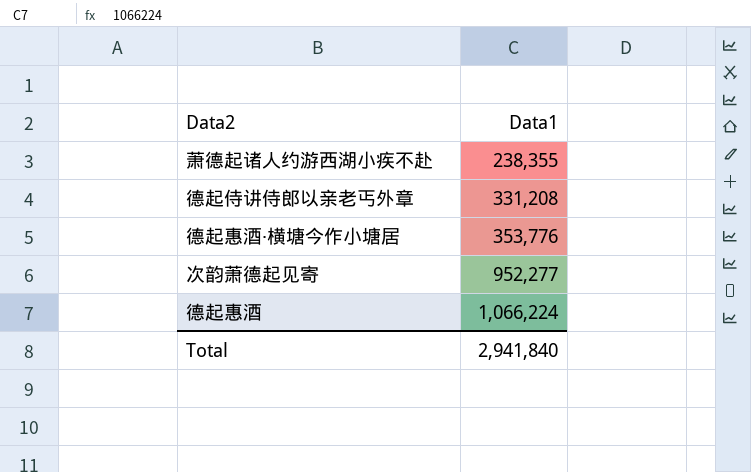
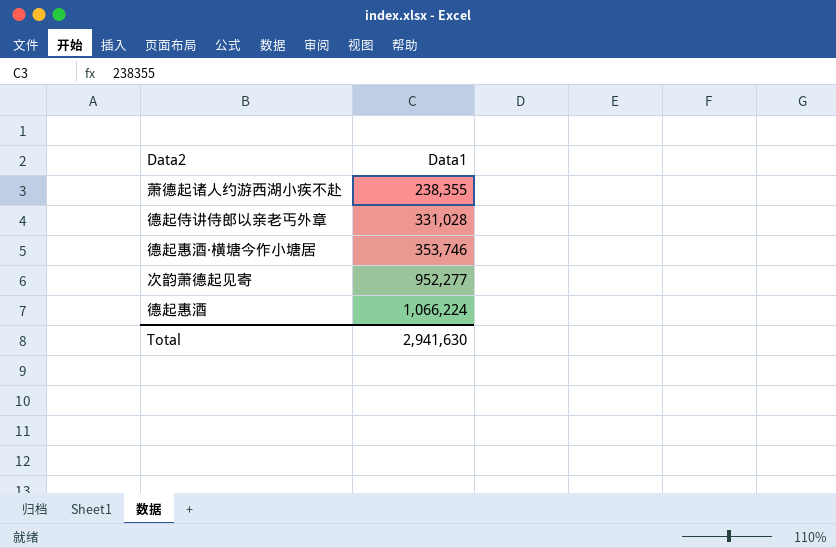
德起侍讲侍郎以亲老丐外章 | Data1: 331,208 -> 331,028
德起惠酒·横塘今作小塘居 | Data1: 353,776 -> 353,746
Total | Data1: 2,941,840 -> 2,941,630

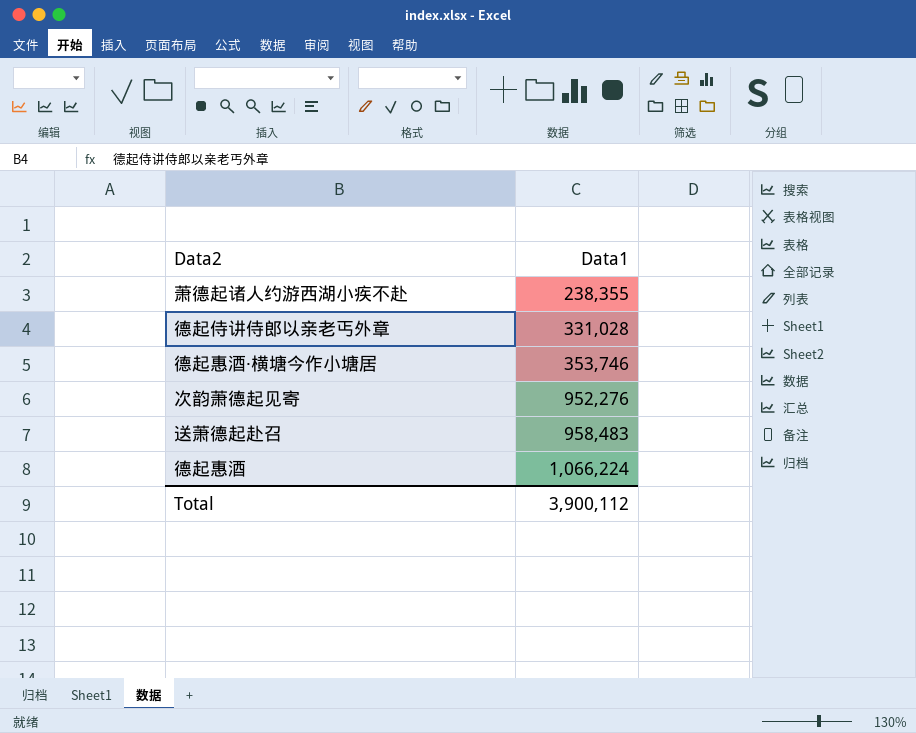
次韵萧德起见寄 | Data1: 952,277 -> 952,276
row 送萧德起赴召: none -> 958,483
Total | Data1: 2,941,630 -> 3,900,112

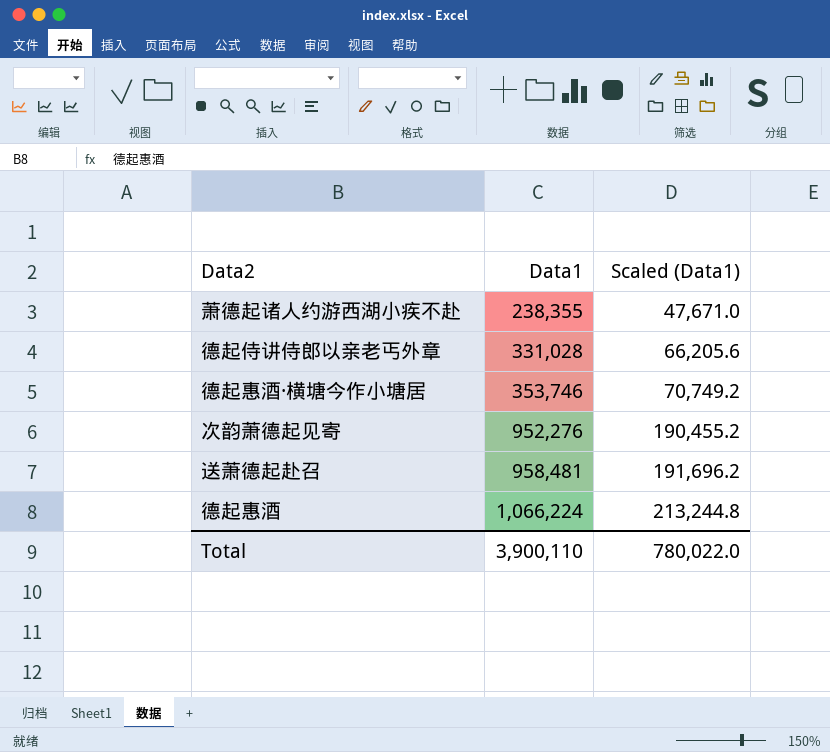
column Scaled (Data1) | formula: none -> [Data1] * 0.2
送萧德起赴召 | Data1: 958,483 -> 958,481
Total | Data1: 3,900,112 -> 3,900,110

